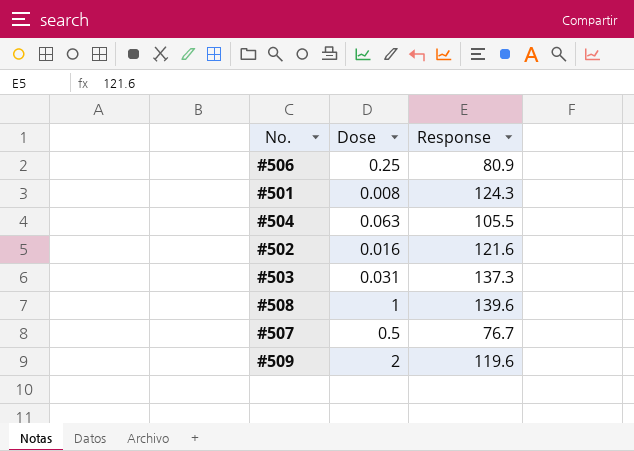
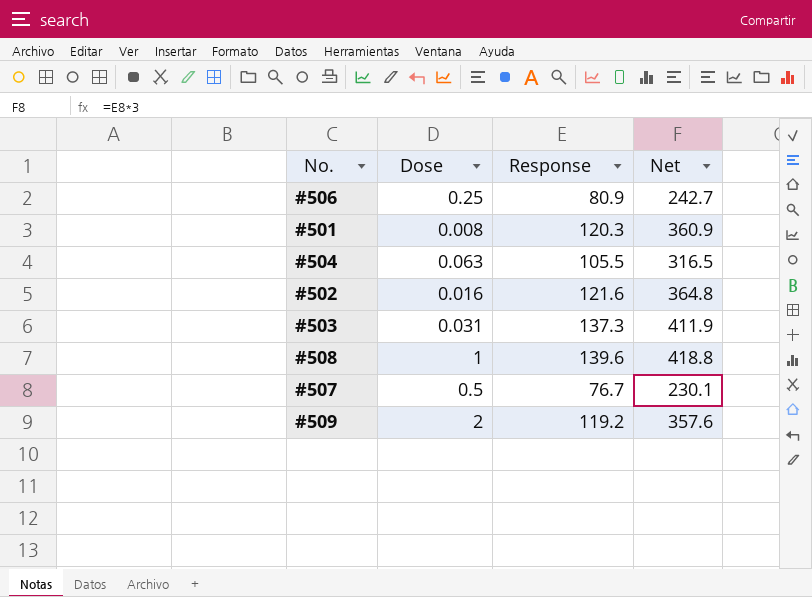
column Net | formula: none -> [Response] * 3
#501 | Response: 124.3 -> 120.3
#509 | Response: 119.6 -> 119.2

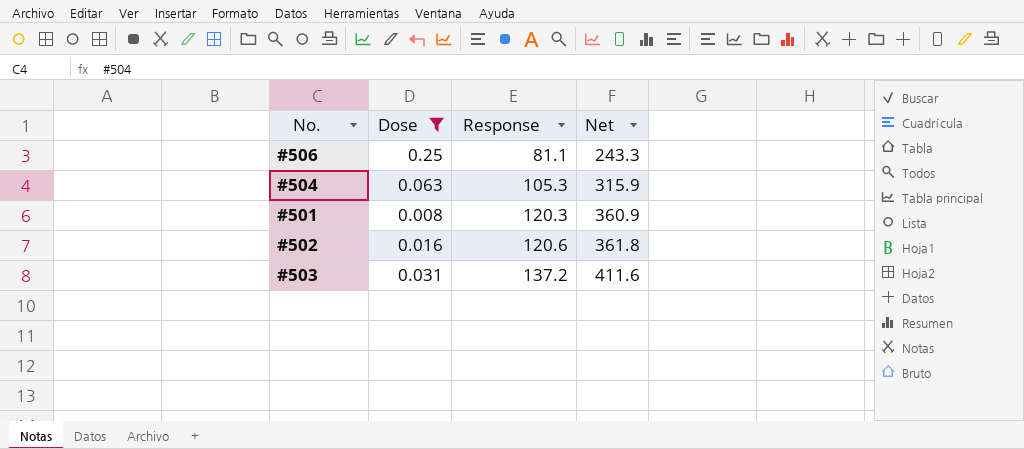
filter: none -> Dose <= 0.25
row order: none -> Response ascending
#506 | Response: 80.9 -> 81.1
#506 | Net: 242.7 -> 243.3
#504 | Response: 105.5 -> 105.3
#504 | Net: 316.5 -> 315.9
#502 | Response: 121.6 -> 120.6
#502 | Net: 364.8 -> 361.8
#503 | Response: 137.3 -> 137.2
#503 | Net: 411.9 -> 411.6

